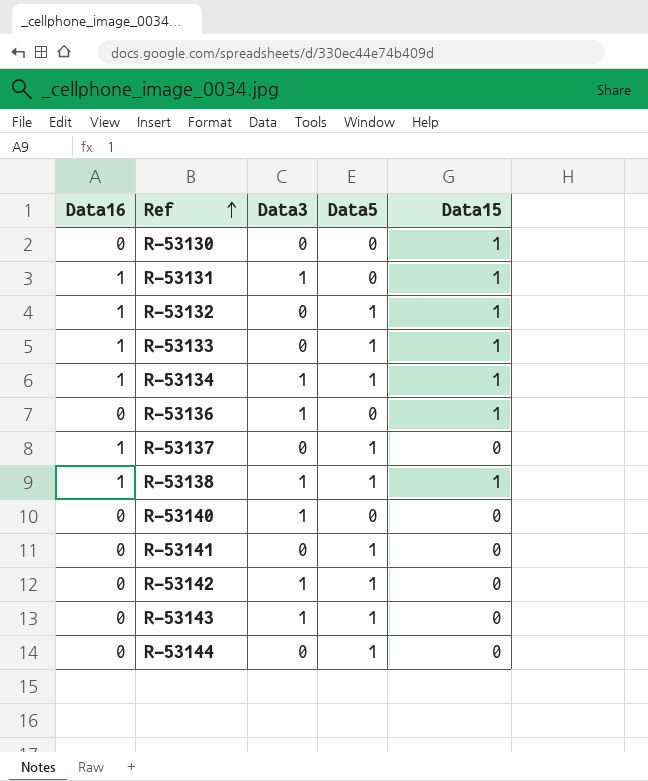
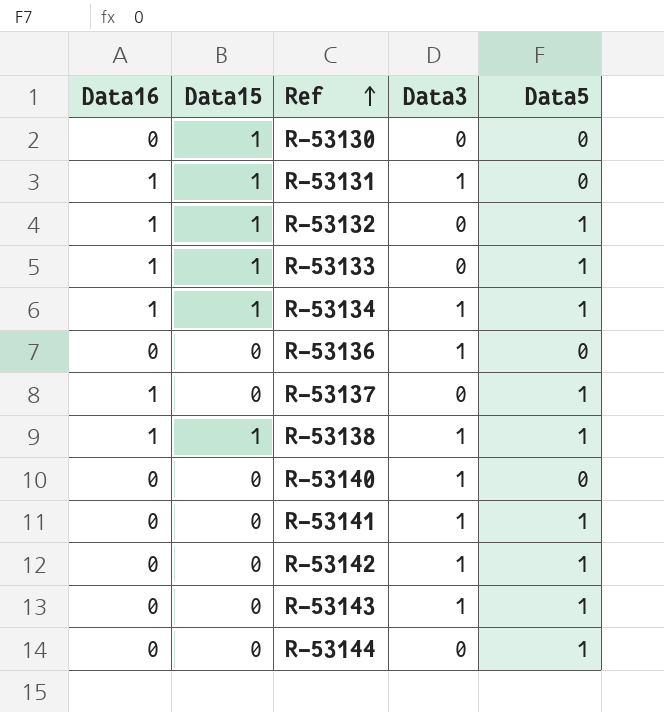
column Data15 | position: 5 -> 2
R-53136 | Data15: 1 -> 0
R-53141 | Data3: 0 -> 1

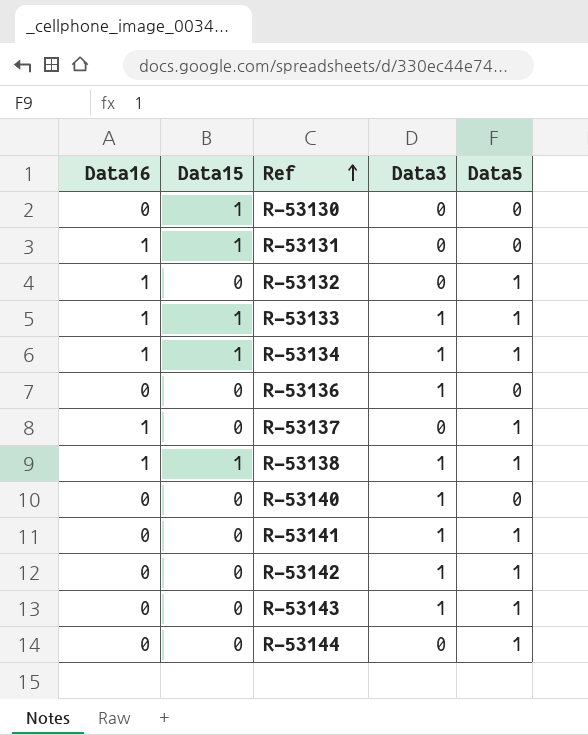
R-53131 | Data3: 1 -> 0
R-53132 | Data15: 1 -> 0
R-53133 | Data3: 0 -> 1

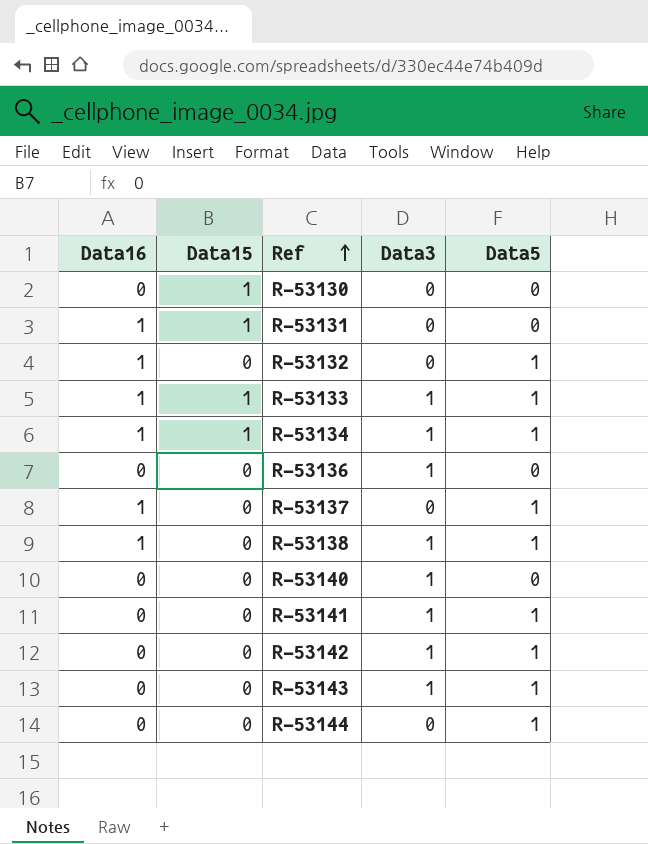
R-53138 | Data15: 1 -> 0

